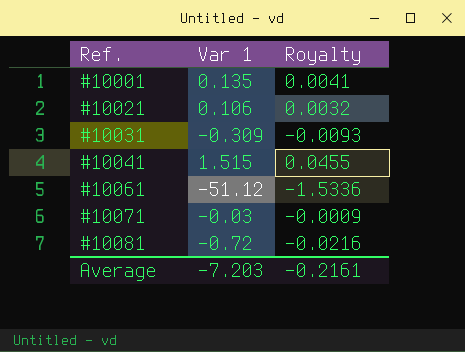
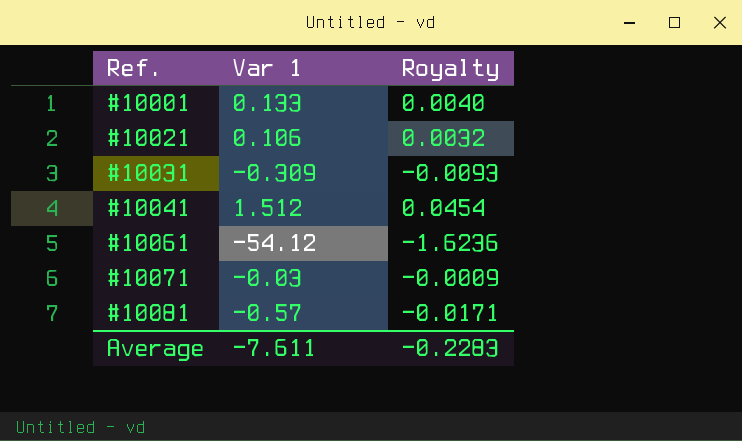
#10001 | Var 1: 0.135 -> 0.133
#10001 | Royalty: 0.0041 -> 0.0040
#10041 | Var 1: 1.515 -> 1.512
#10041 | Royalty: 0.0455 -> 0.0454
#10061 | Var 1: -51.12 -> -54.12
#10061 | Royalty: -1.5336 -> -1.6236
#10081 | Var 1: -0.72 -> -0.57
#10081 | Royalty: -0.0216 -> -0.0171
Average | Var 1: -7.203 -> -7.611
Average | Royalty: -0.2161 -> -0.2283

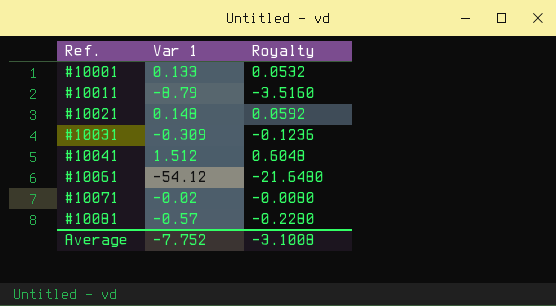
column Royalty | formula: [Var 1] * 0.03 -> [Var 1] * 0.4
row #10011: none -> -8.79 | -3.5160
#10021 | Var 1: 0.106 -> 0.148
#10071 | Var 1: -0.03 -> -0.02
Average | Var 1: -7.611 -> -7.752
Average | Royalty: -0.2283 -> -3.1008

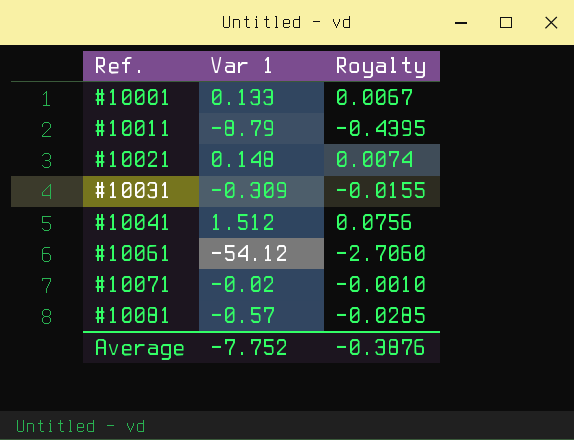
column Royalty | formula: [Var 1] * 0.4 -> [Var 1] * 0.05
Average | Royalty: -3.1008 -> -0.3876

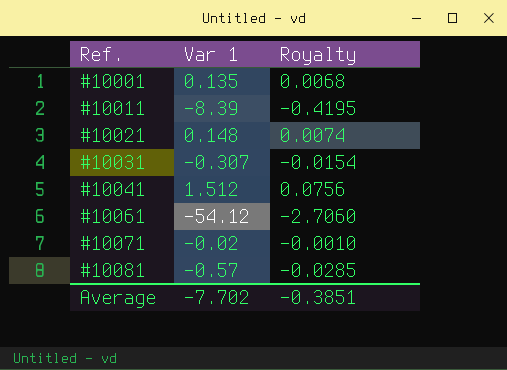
#10001 | Var 1: 0.133 -> 0.135
#10001 | Royalty: 0.0067 -> 0.0068
#10011 | Var 1: -8.79 -> -8.39
#10011 | Royalty: -0.4395 -> -0.4195
#10031 | Var 1: -0.309 -> -0.307
#10031 | Royalty: -0.0155 -> -0.0154
Average | Var 1: -7.752 -> -7.702
Average | Royalty: -0.3876 -> -0.3851

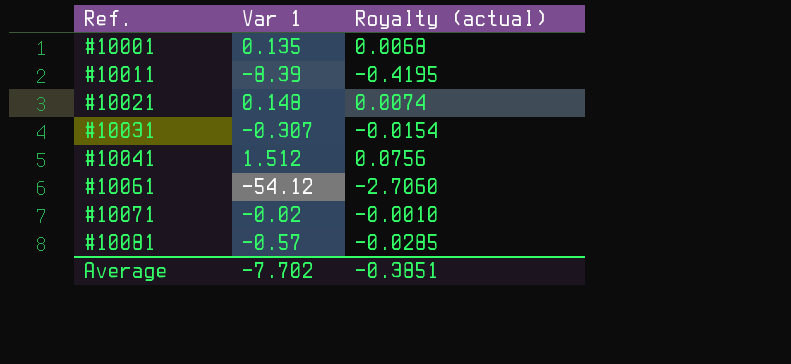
column name: Royalty -> Royalty (actual)

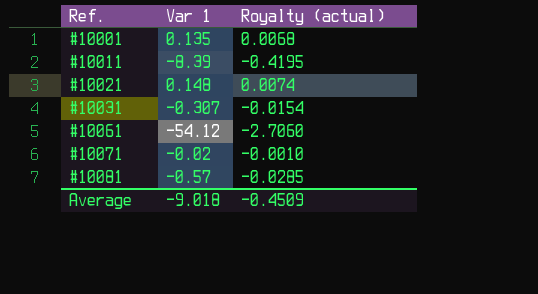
row #10041: 1.512 | 0.0756 -> none
Average | Var 1: -7.702 -> -9.018
Average | Royalty (actual): -0.3851 -> -0.4509

